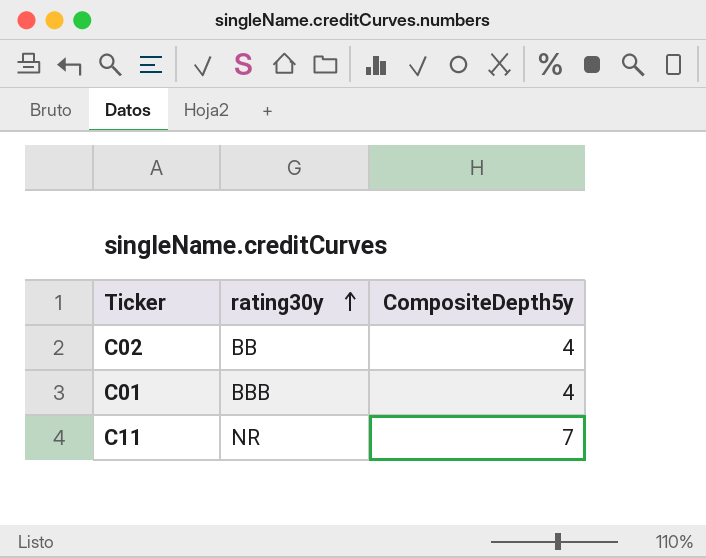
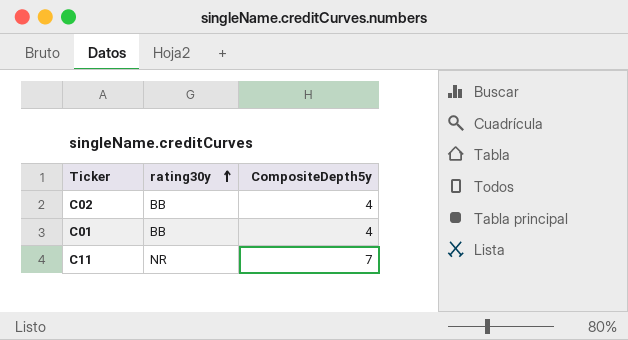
C01 | rating30y: BBB -> BB

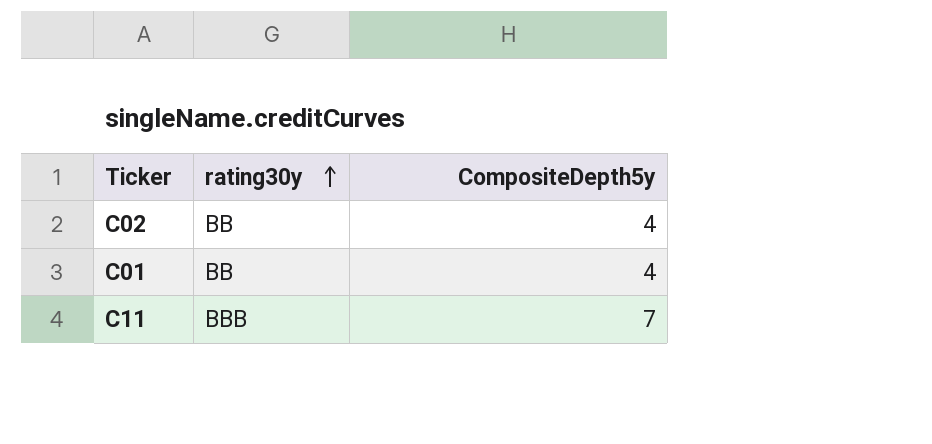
C11 | rating30y: NR -> BBB

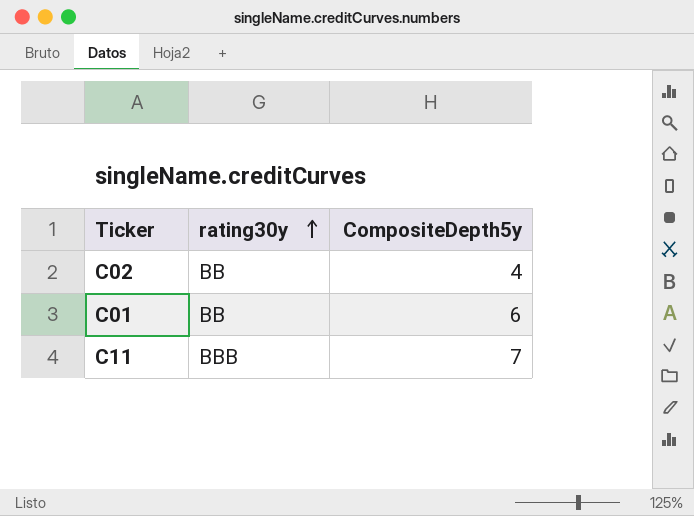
C01 | CompositeDepth5y: 4 -> 6

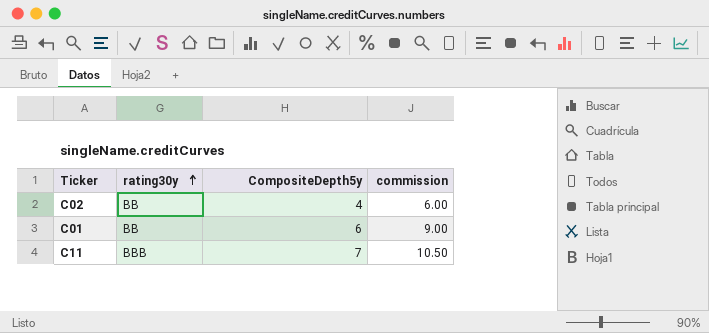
column commission | formula: none -> [CompositeDepth5y] * 1.5

